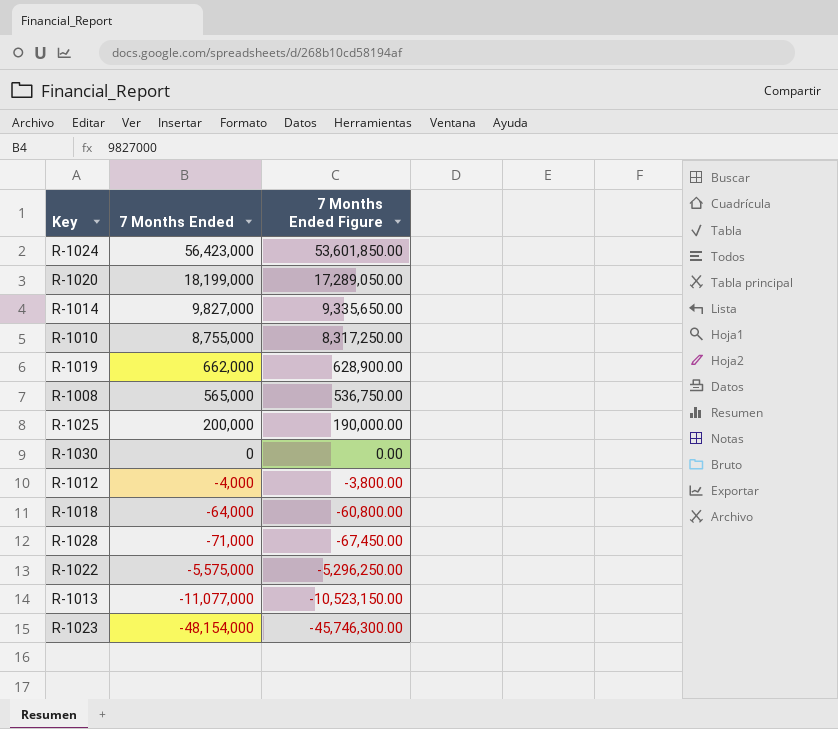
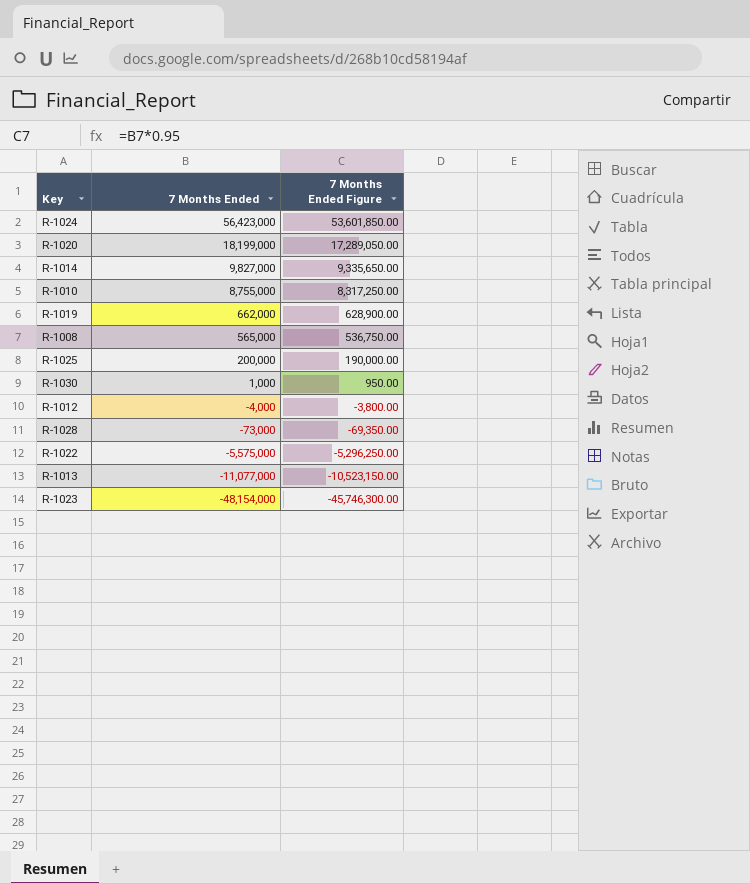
row R-1018: -64,000 | -60,800.00 -> none
R-1030 | 7 Months Ended: 0 -> 1,000
R-1030 | 7 Months Ended Figure: 0.00 -> 950.00
R-1028 | 7 Months Ended: -71,000 -> -73,000
R-1028 | 7 Months Ended Figure: -67,450.00 -> -69,350.00

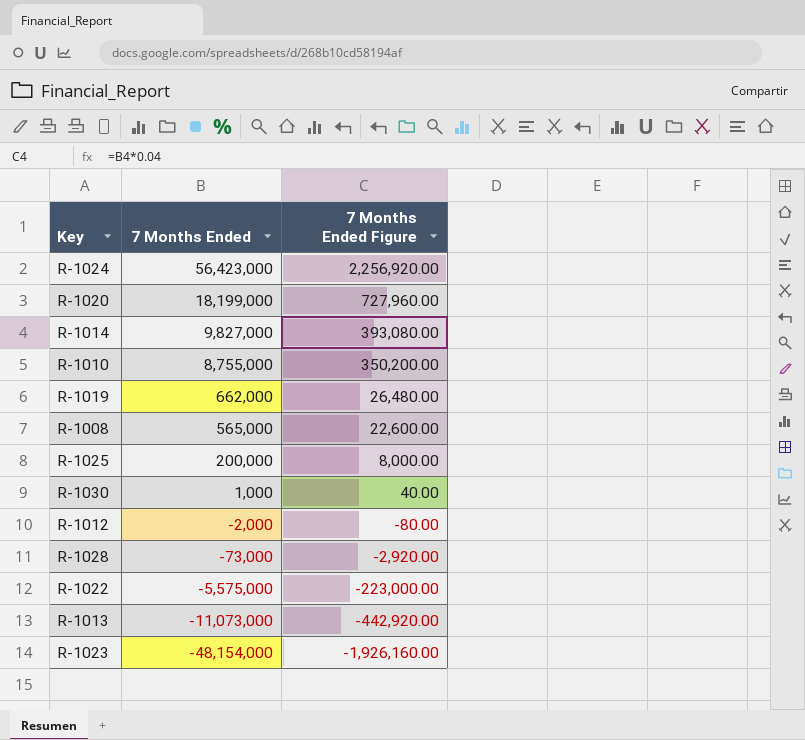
column 7 Months Ended Figure | formula: [7 Months Ended] * 0.95 -> [7 Months Ended] * 0.04
R-1012 | 7 Months Ended: -4,000 -> -2,000
R-1013 | 7 Months Ended: -11,077,000 -> -11,073,000

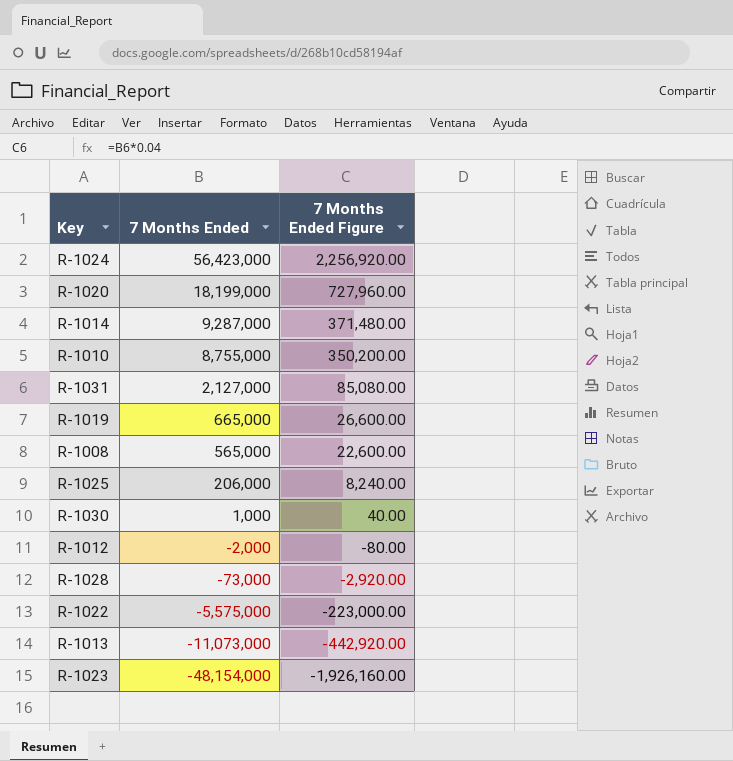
R-1014 | 7 Months Ended: 9,827,000 -> 9,287,000
R-1014 | 7 Months Ended Figure: 393,080.00 -> 371,480.00
row R-1031: none -> 2,127,000 | 85,080.00
R-1019 | 7 Months Ended: 662,000 -> 665,000
R-1019 | 7 Months Ended Figure: 26,480.00 -> 26,600.00
R-1025 | 7 Months Ended: 200,000 -> 206,000
R-1025 | 7 Months Ended Figure: 8,000.00 -> 8,240.00

